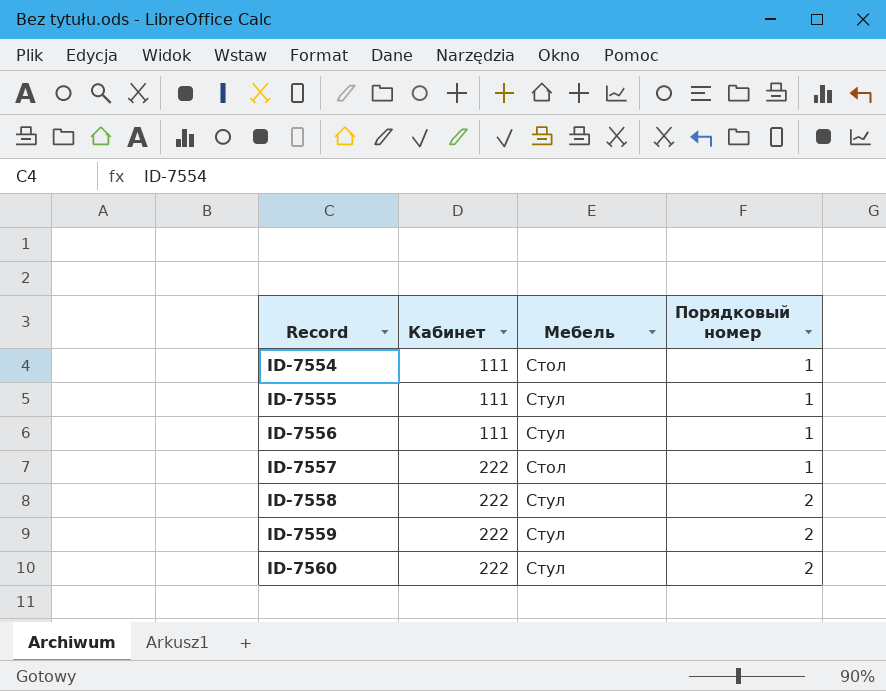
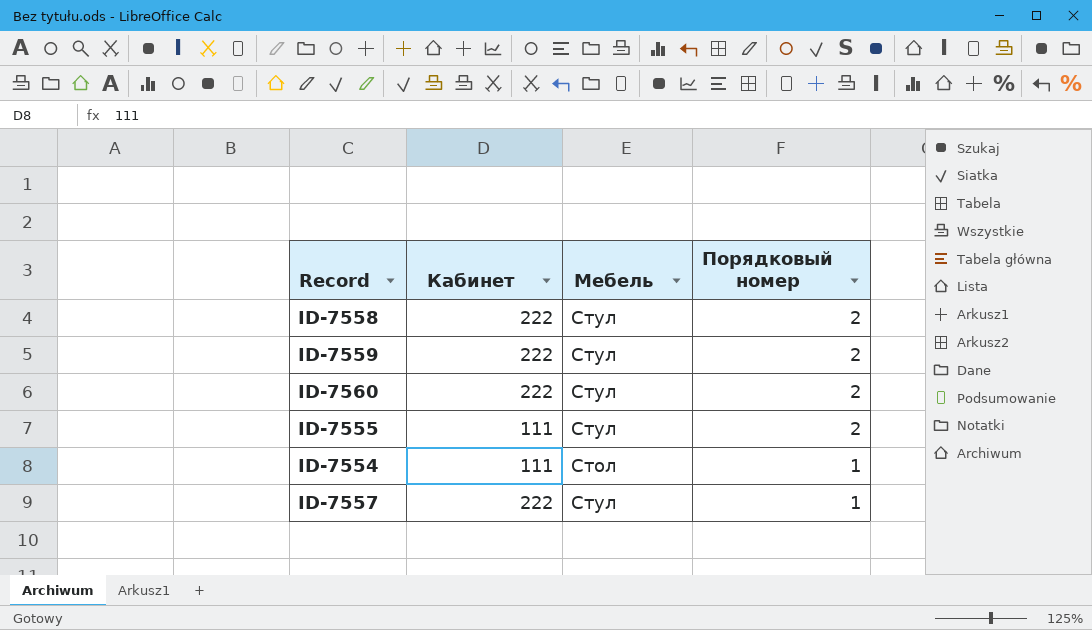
row order: Record ascending -> Порядковый номер descending
row ID-7556: 111 | Стул | 1 -> none
ID-7555 | Порядковый номер: 1 -> 2
ID-7557 | Мебель: Стол -> Стул

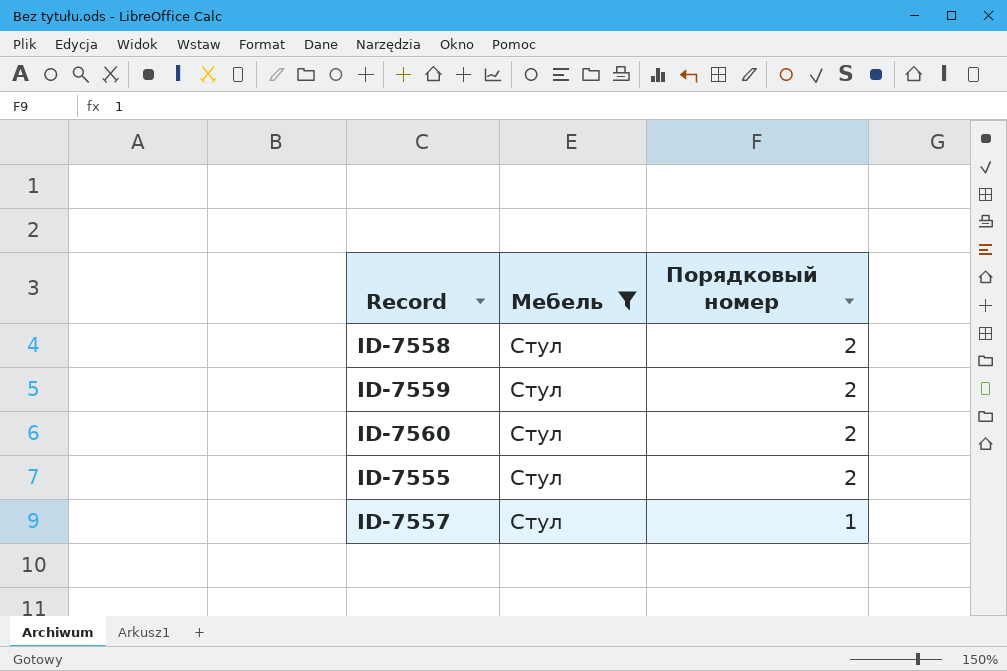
filter: none -> Мебель = Стул
column Кабинет | position: 2 -> none

